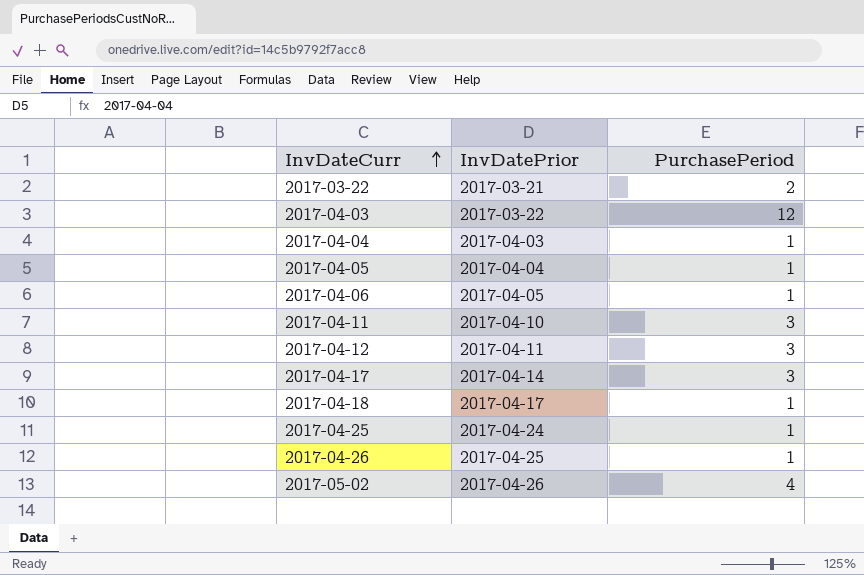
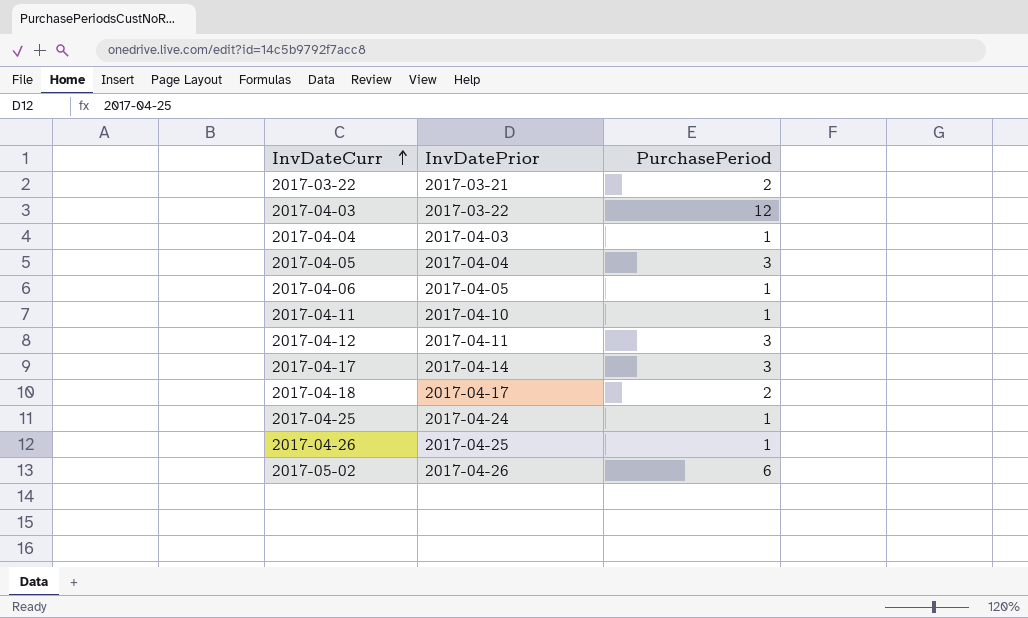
2017-04-05 | PurchasePeriod: 1 -> 3
2017-04-11 | PurchasePeriod: 3 -> 1
2017-04-18 | PurchasePeriod: 1 -> 2
2017-05-02 | PurchasePeriod: 4 -> 6

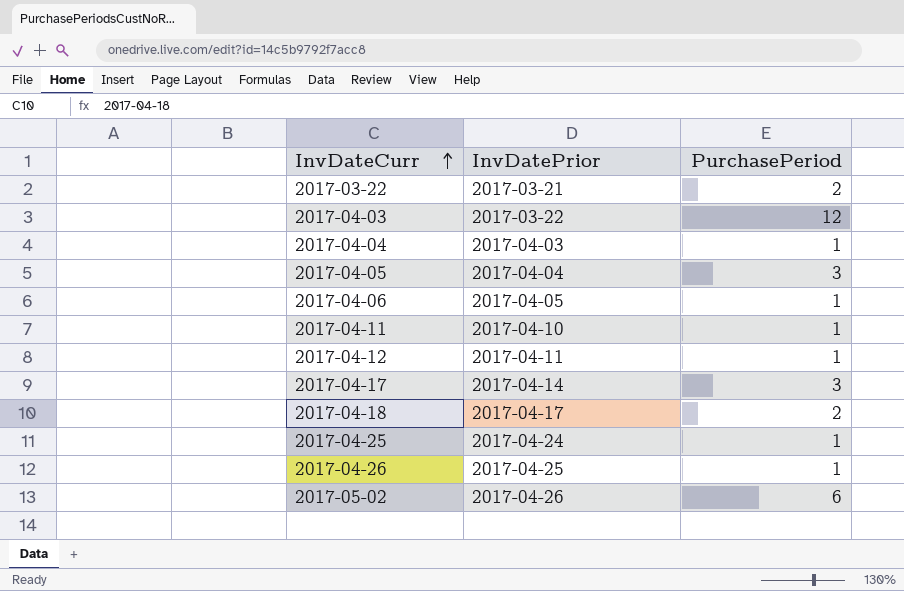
2017-04-12 | PurchasePeriod: 3 -> 1

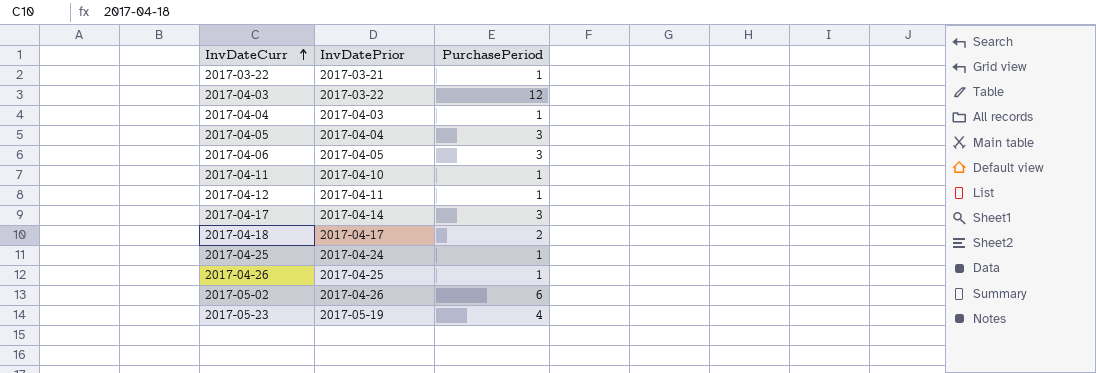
2017-03-22 | PurchasePeriod: 2 -> 1
2017-04-06 | PurchasePeriod: 1 -> 3
row 2017-05-23: none -> 2017-05-19 | 4

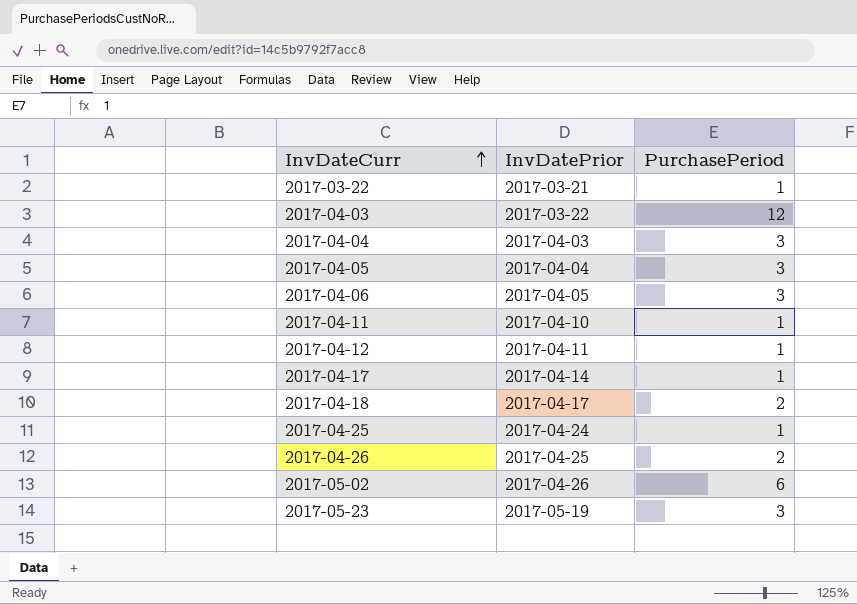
2017-04-04 | PurchasePeriod: 1 -> 3
2017-04-17 | PurchasePeriod: 3 -> 1
2017-04-26 | PurchasePeriod: 1 -> 2
2017-05-23 | PurchasePeriod: 4 -> 3

